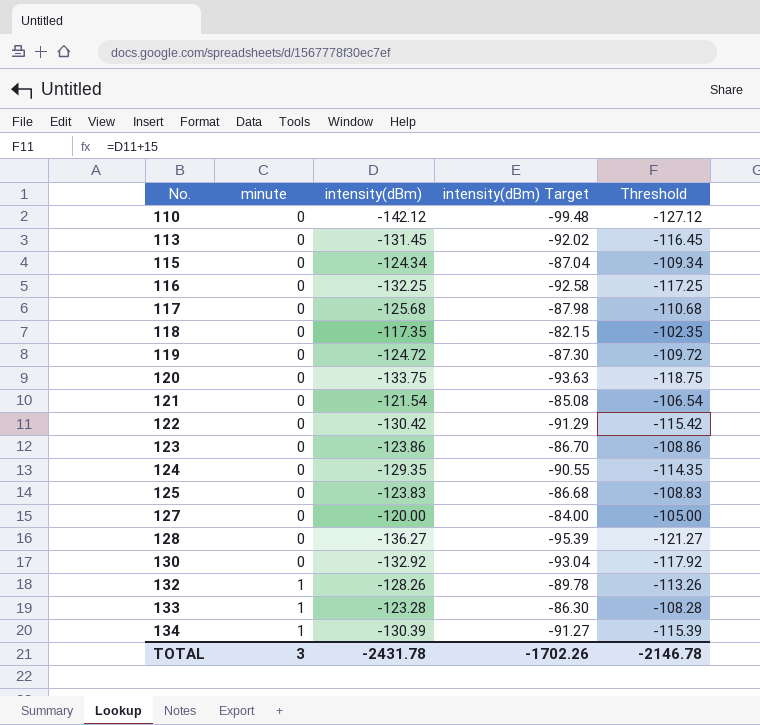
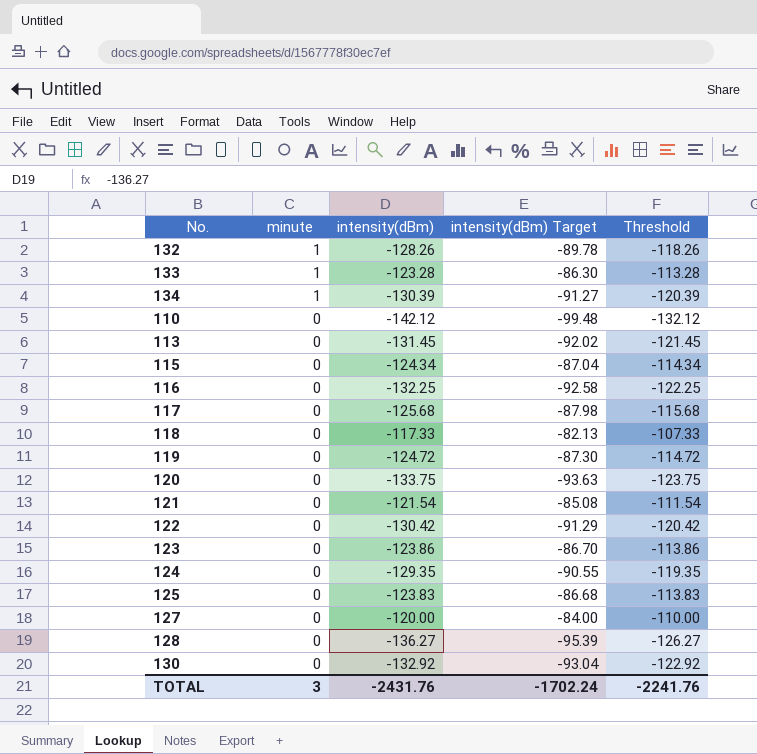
row order: No. ascending -> minute descending
column Threshold | formula: [intensity(dBm)] + 15 -> [intensity(dBm)] + 10
118 | intensity(dBm): -117.35 -> -117.33
118 | intensity(dBm) Target: -82.15 -> -82.13
TOTAL | intensity(dBm): -2431.78 -> -2431.76
TOTAL | intensity(dBm) Target: -1702.26 -> -1702.24
TOTAL | Threshold: -2146.78 -> -2241.76

